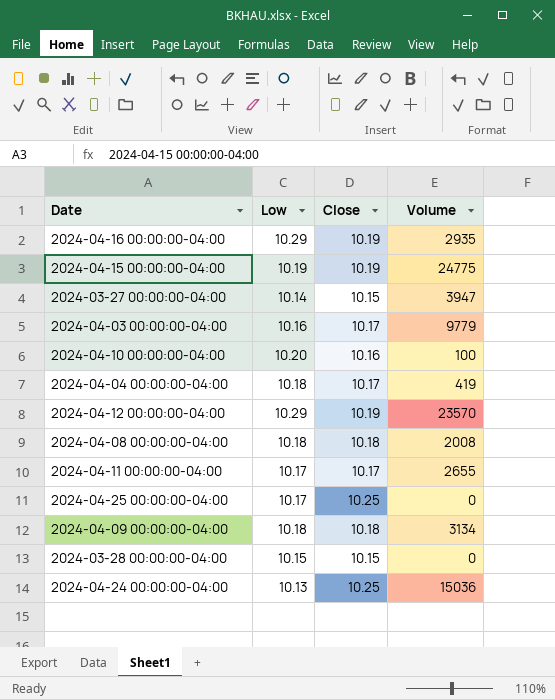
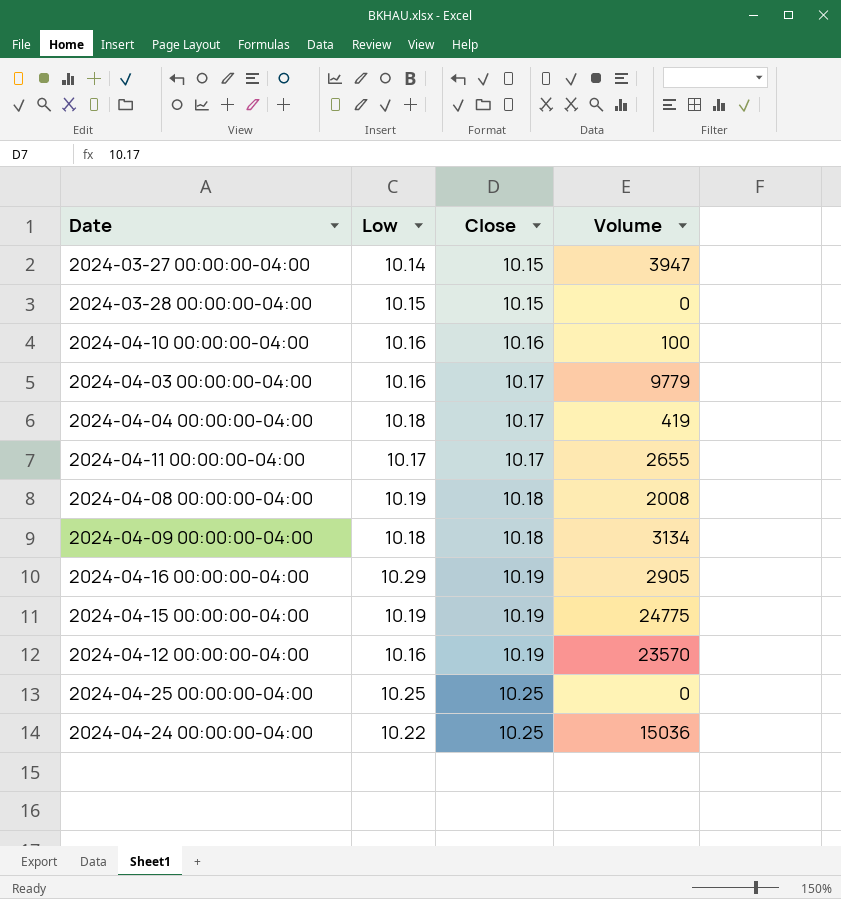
row order: none -> Close ascending
2024-04-10 00:00:00-04:00 | Low: 10.20 -> 10.16
2024-04-08 00:00:00-04:00 | Low: 10.18 -> 10.19
2024-04-16 00:00:00-04:00 | Volume: 2935 -> 2905
2024-04-12 00:00:00-04:00 | Low: 10.29 -> 10.16
2024-04-25 00:00:00-04:00 | Low: 10.17 -> 10.25
2024-04-24 00:00:00-04:00 | Low: 10.13 -> 10.22

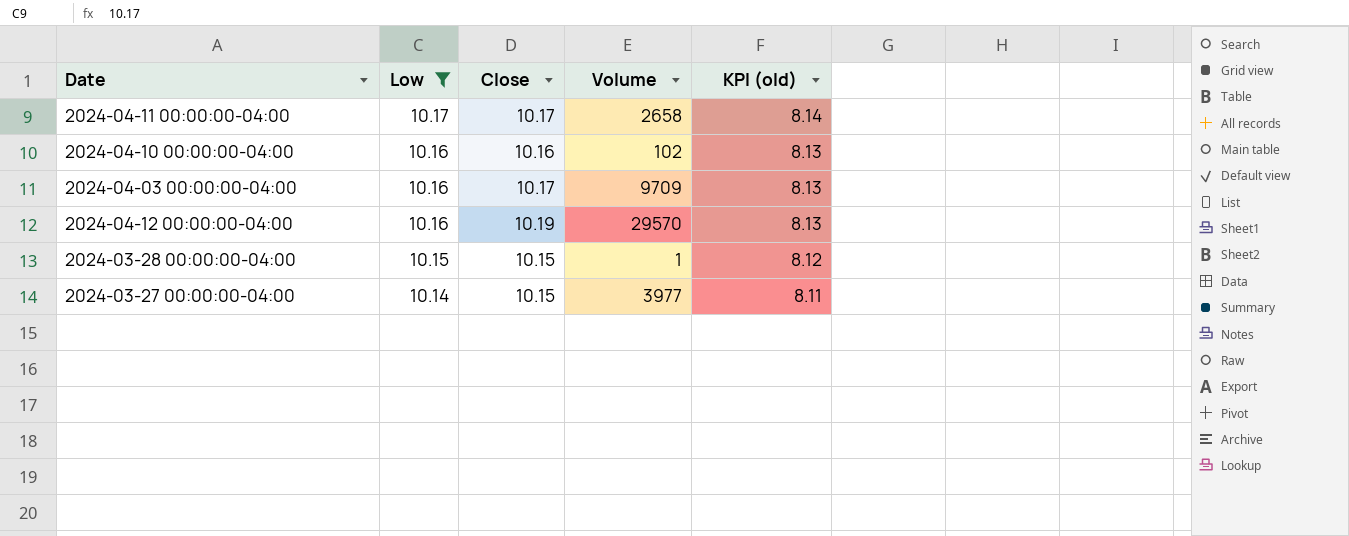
filter: none -> Low <= 10.17
row order: Close ascending -> Low descending
column KPI (old) | formula: none -> [Low] * 0.8
2024-04-11 00:00:00-04:00 | Volume: 2655 -> 2658
2024-04-10 00:00:00-04:00 | Volume: 100 -> 102
2024-04-03 00:00:00-04:00 | Volume: 9779 -> 9709
2024-04-12 00:00:00-04:00 | Volume: 23570 -> 29570
2024-03-28 00:00:00-04:00 | Volume: 0 -> 1
2024-03-27 00:00:00-04:00 | Volume: 3947 -> 3977

